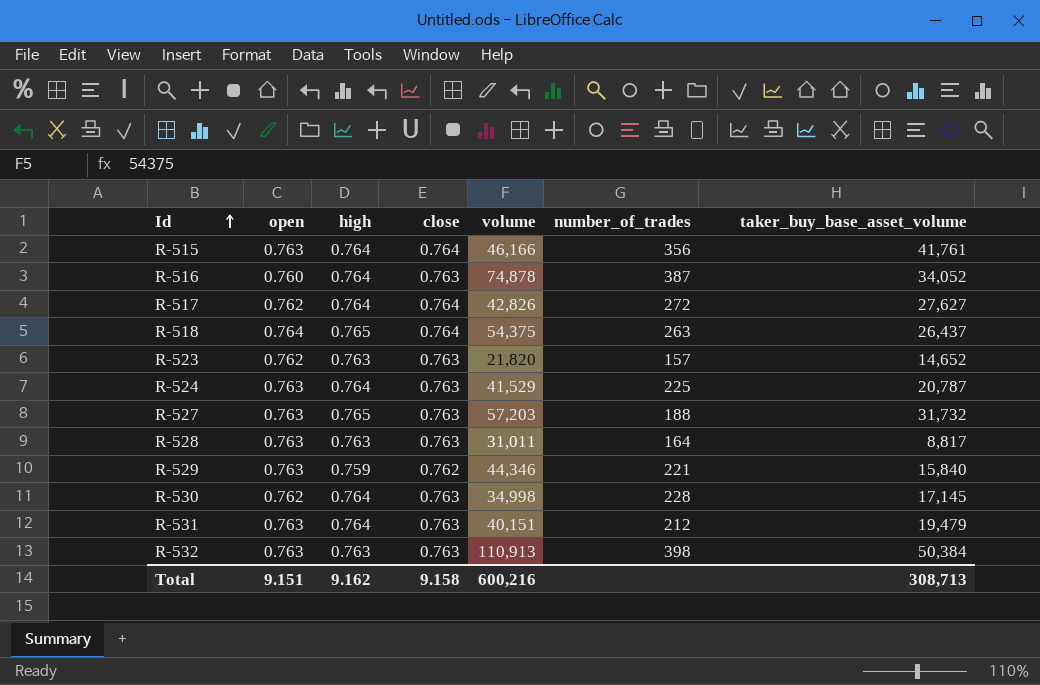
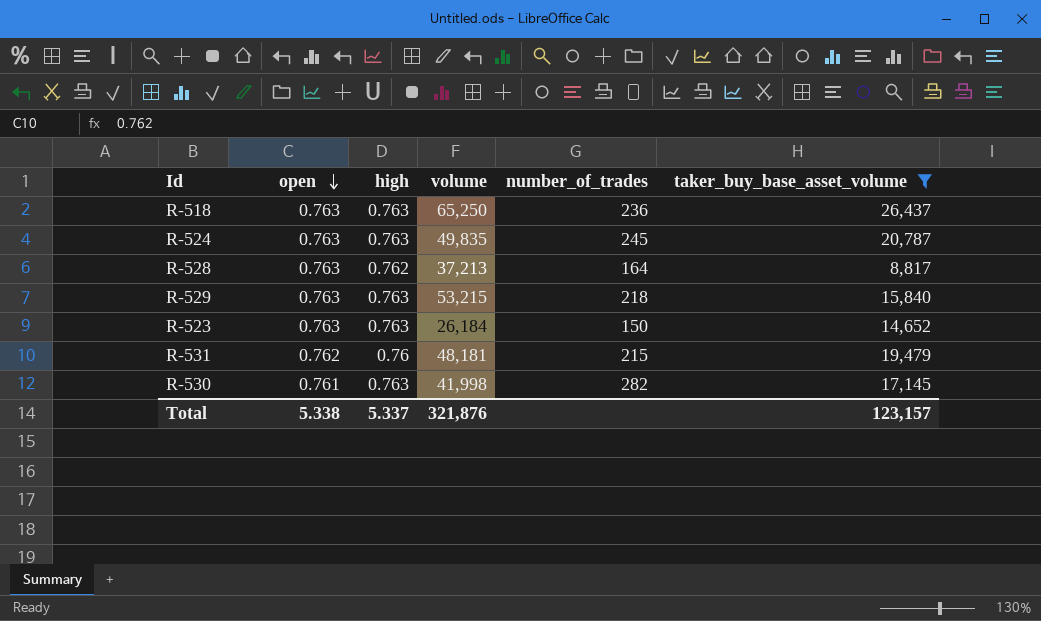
filter: none -> taker_buy_base_asset_volume <= 26,437
row order: Id ascending -> open descending
column close | position: 4 -> none
R-518 | open: 0.764 -> 0.763
R-518 | high: 0.765 -> 0.763
R-518 | volume: 54,375 -> 65,250
R-518 | number_of_trades: 263 -> 236
R-524 | high: 0.764 -> 0.763
R-524 | volume: 41,529 -> 49,835
R-524 | number_of_trades: 225 -> 245
R-528 | high: 0.763 -> 0.762
R-528 | volume: 31,011 -> 37,213
R-529 | high: 0.759 -> 0.763
R-529 | volume: 44,346 -> 53,215
R-529 | number_of_trades: 221 -> 218
R-523 | open: 0.762 -> 0.763
R-523 | volume: 21,820 -> 26,184
R-523 | number_of_trades: 157 -> 150
R-531 | open: 0.763 -> 0.762
R-531 | high: 0.764 -> 0.76
R-531 | volume: 40,151 -> 48,181
R-531 | number_of_trades: 212 -> 215
R-530 | open: 0.762 -> 0.761
R-530 | high: 0.764 -> 0.763
R-530 | volume: 34,998 -> 41,998
R-530 | number_of_trades: 228 -> 282
Total | open: 9.151 -> 5.338
Total | high: 9.162 -> 5.337
Total | volume: 600,216 -> 321,876
Total | taker_buy_base_asset_volume: 308,713 -> 123,157

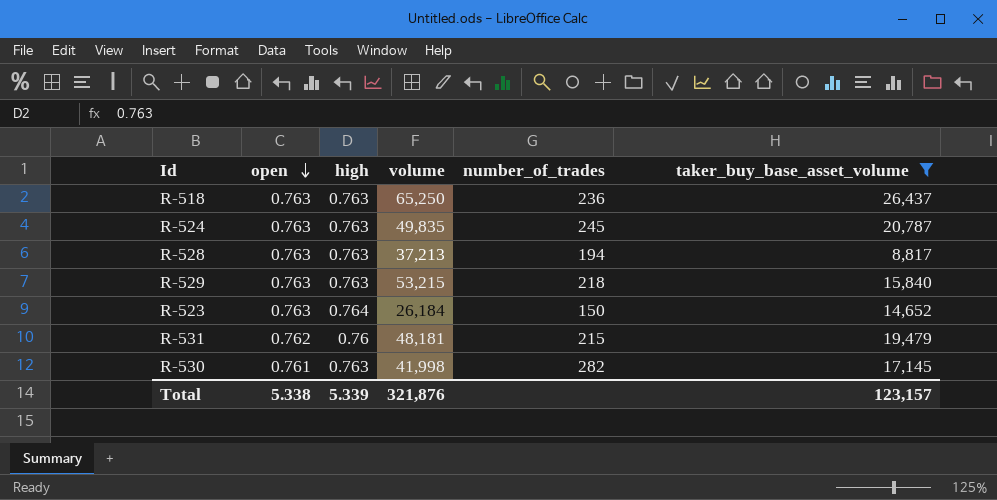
R-528 | high: 0.762 -> 0.763
R-528 | number_of_trades: 164 -> 194
R-523 | high: 0.763 -> 0.764
Total | high: 5.337 -> 5.339

